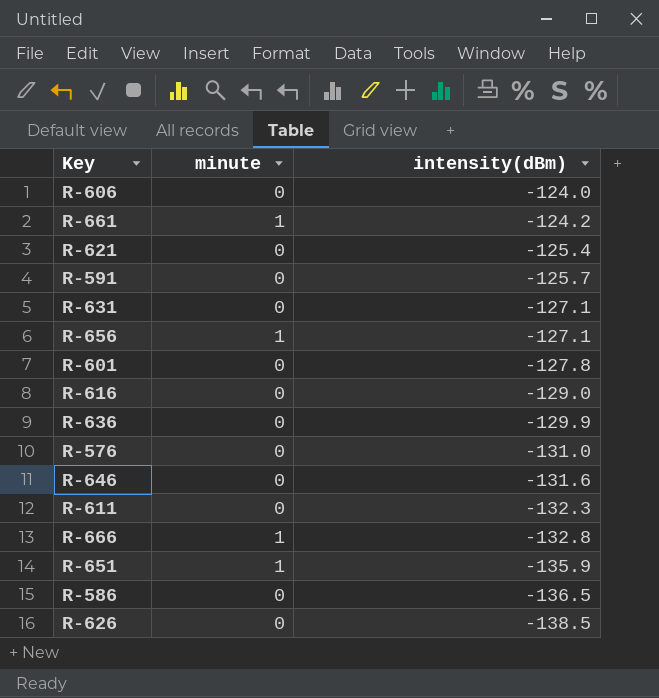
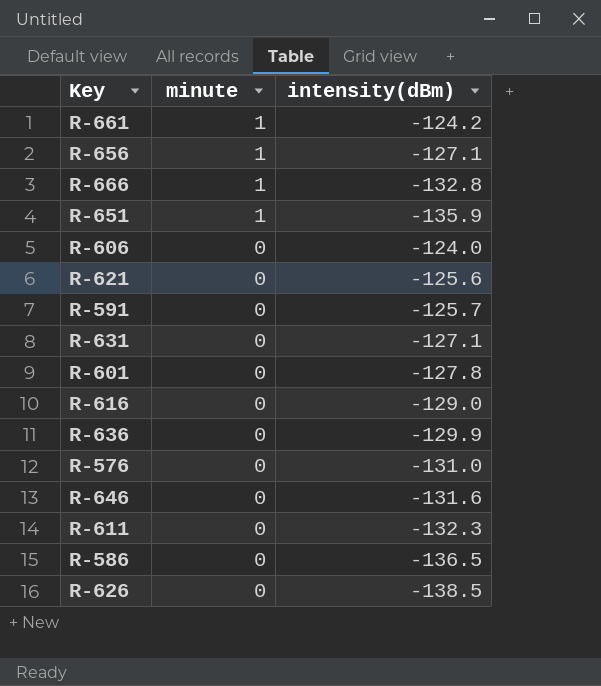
row order: intensity(dBm) descending -> minute descending
R-621 | intensity(dBm): -125.4 -> -125.6

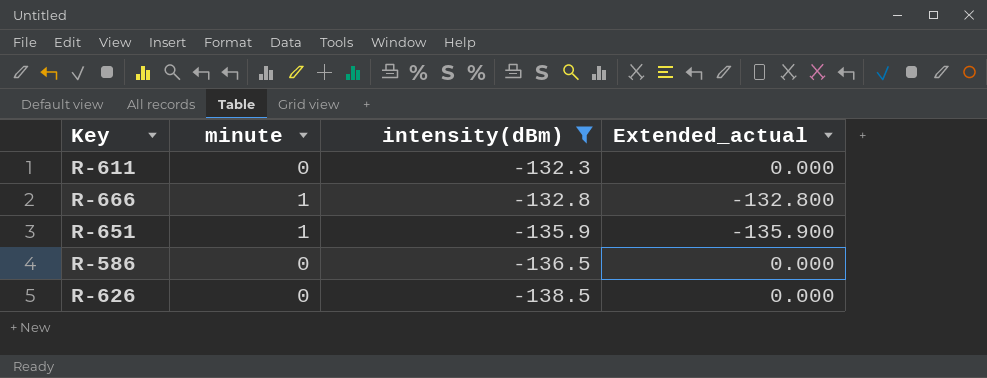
filter: none -> intensity(dBm) <= -132.3
row order: minute descending -> intensity(dBm) descending
column Extended_actual | formula: none -> [minute] * [intensity(dBm)]

